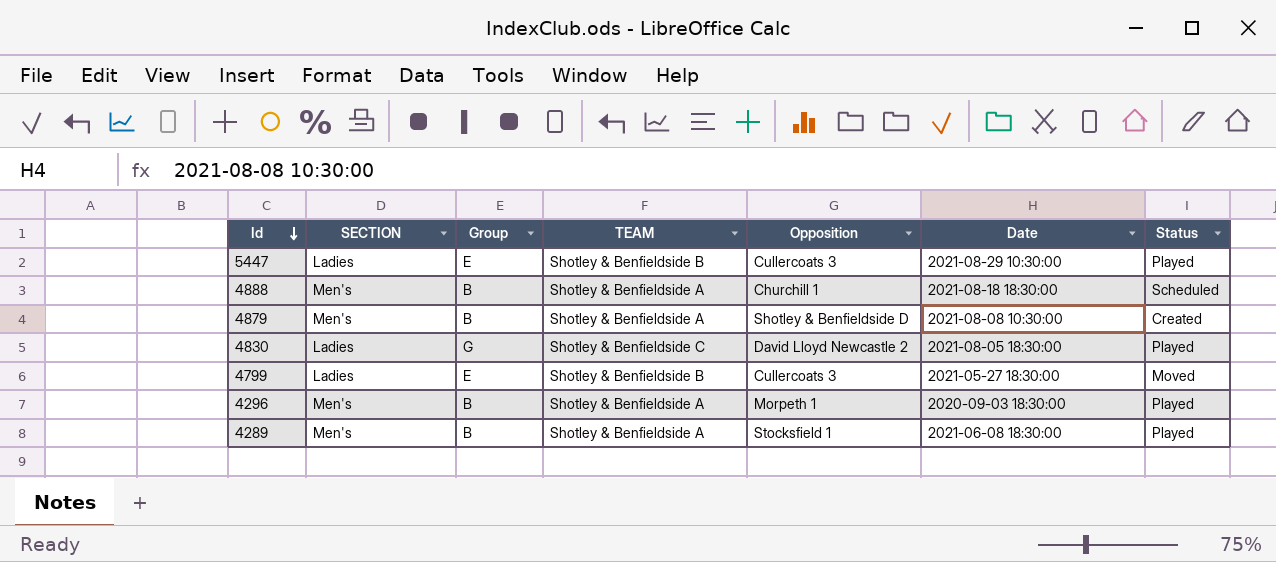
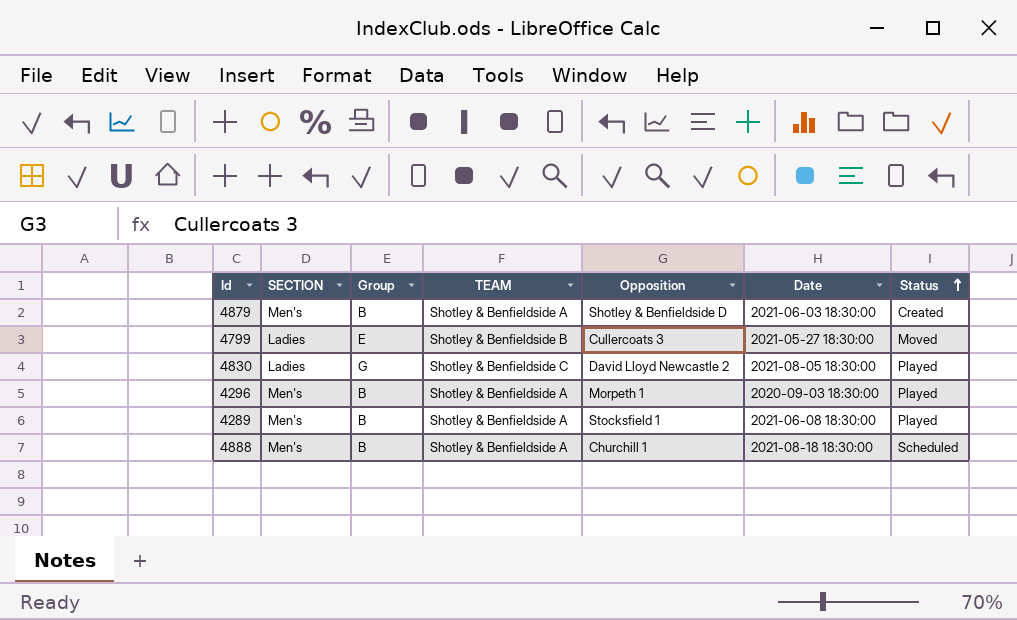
row order: Id descending -> Status ascending
row 5447: Ladies | E | Shotley & Benfieldside B | Cullercoats 3 | 2021-08-29 10:30:00 | Played -> none
4879 | Date: 2021-08-08 10:30:00 -> 2021-06-03 18:30:00

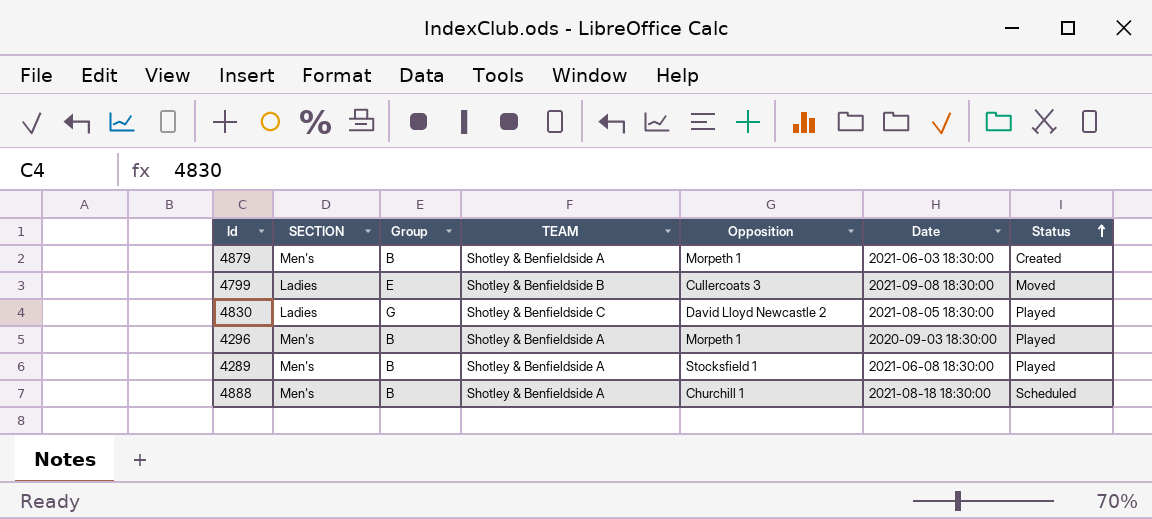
4879 | Opposition: Shotley & Benfieldside D -> Morpeth 1
4799 | Date: 2021-05-27 18:30:00 -> 2021-09-08 18:30:00

